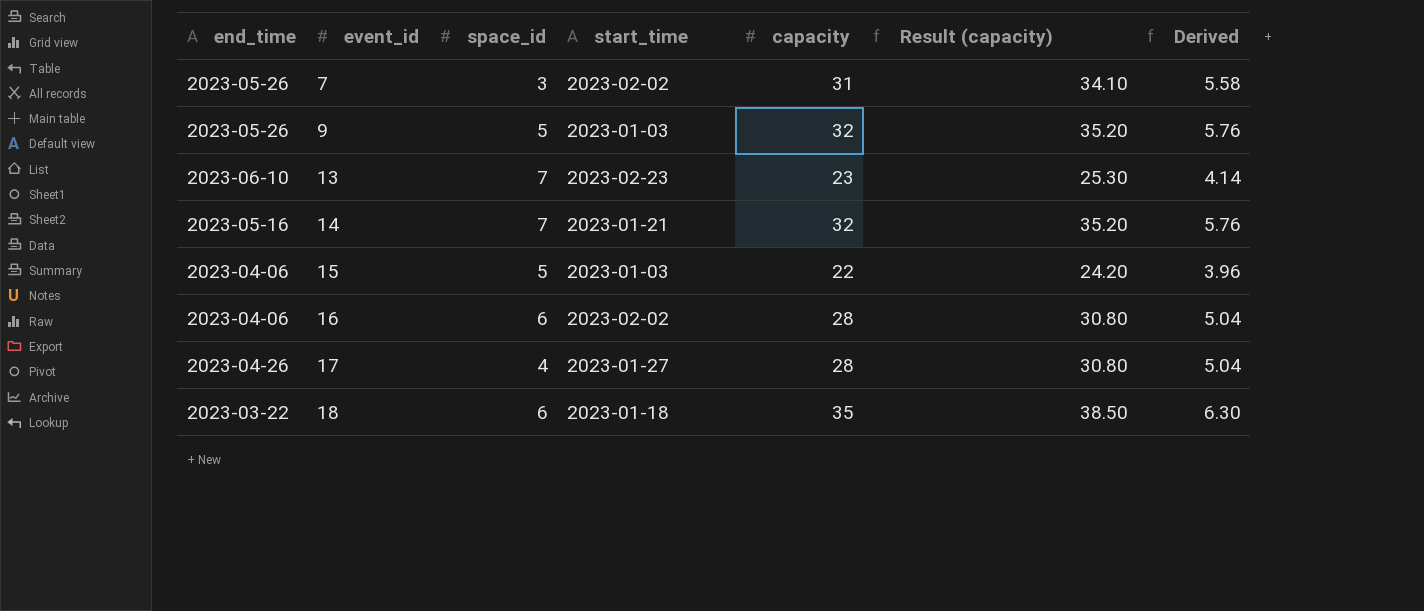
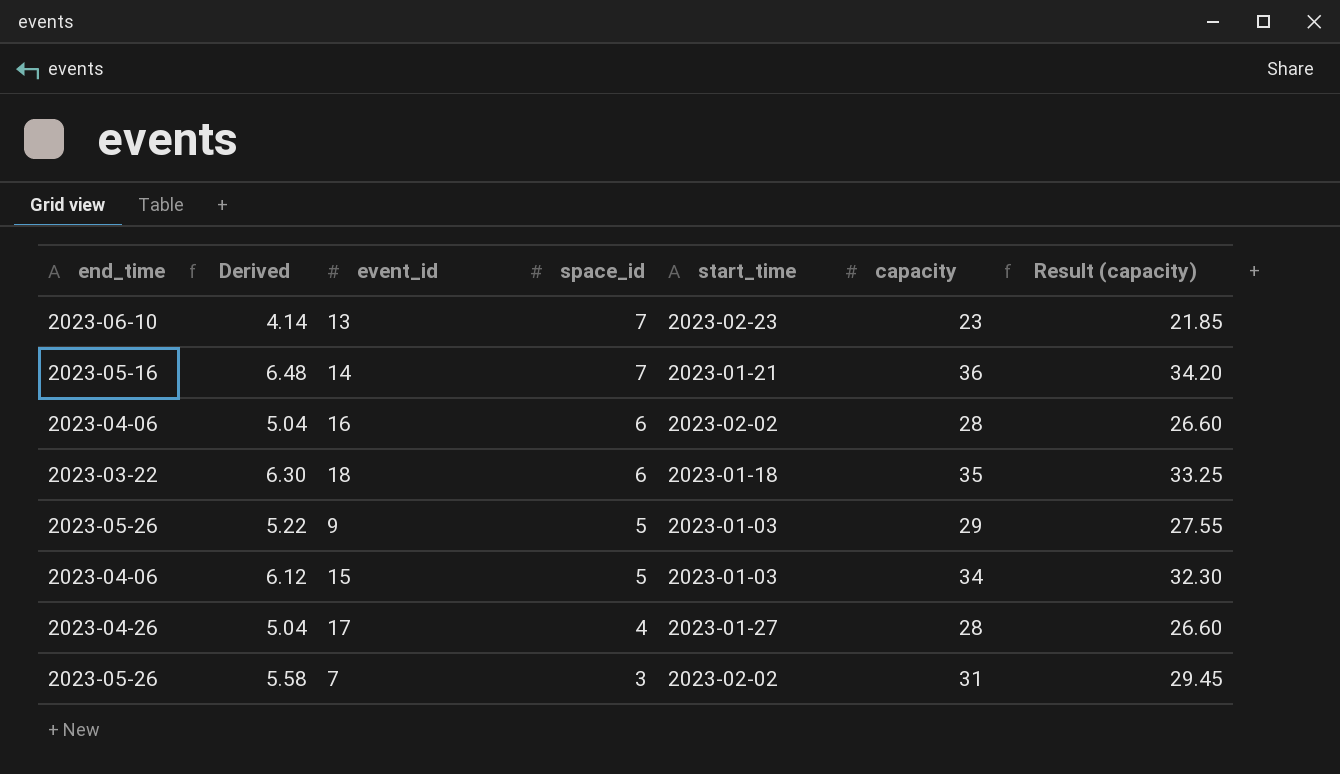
row order: event_id ascending -> space_id descending
column Derived | position: 7 -> 2
column Result (capacity) | formula: [capacity] * 1.1 -> [capacity] * 0.95
14 | Derived: 5.76 -> 6.48
14 | capacity: 32 -> 36
9 | Derived: 5.76 -> 5.22
9 | capacity: 32 -> 29
15 | Derived: 3.96 -> 6.12
15 | capacity: 22 -> 34

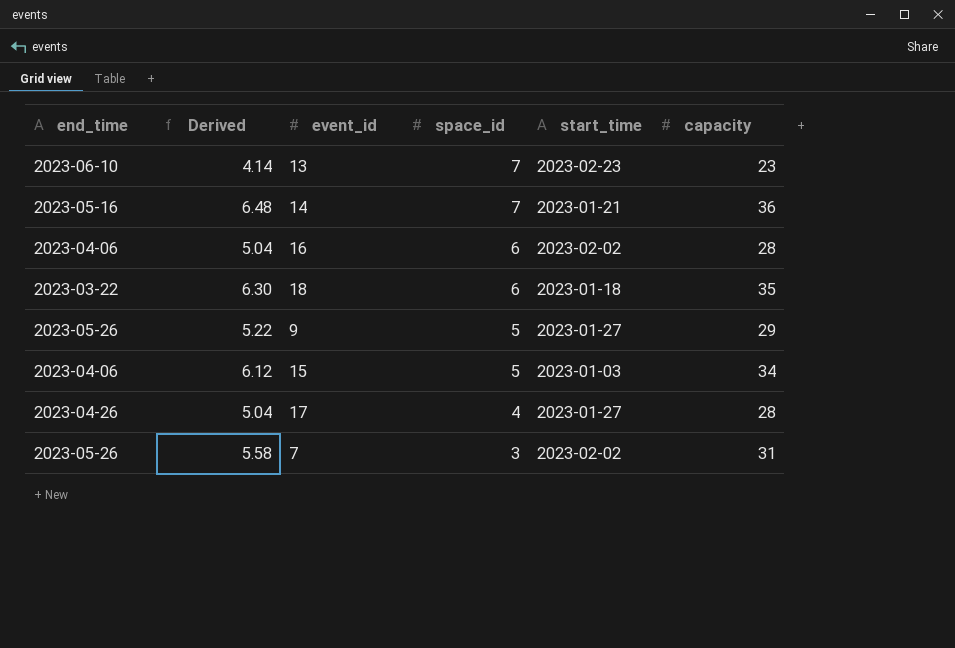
column Result (capacity) | formula: [capacity] * 0.95 -> none
9 | start_time: 2023-01-03 -> 2023-01-27

